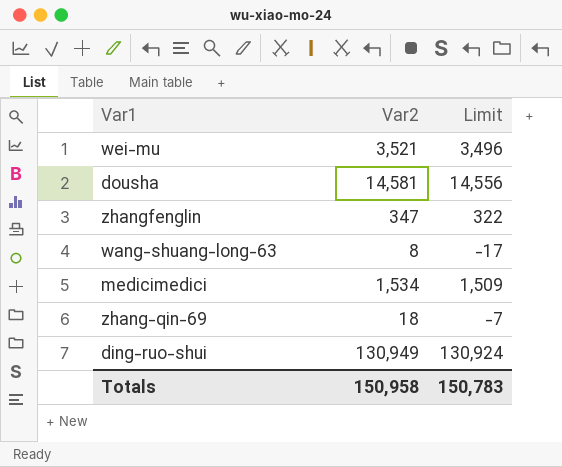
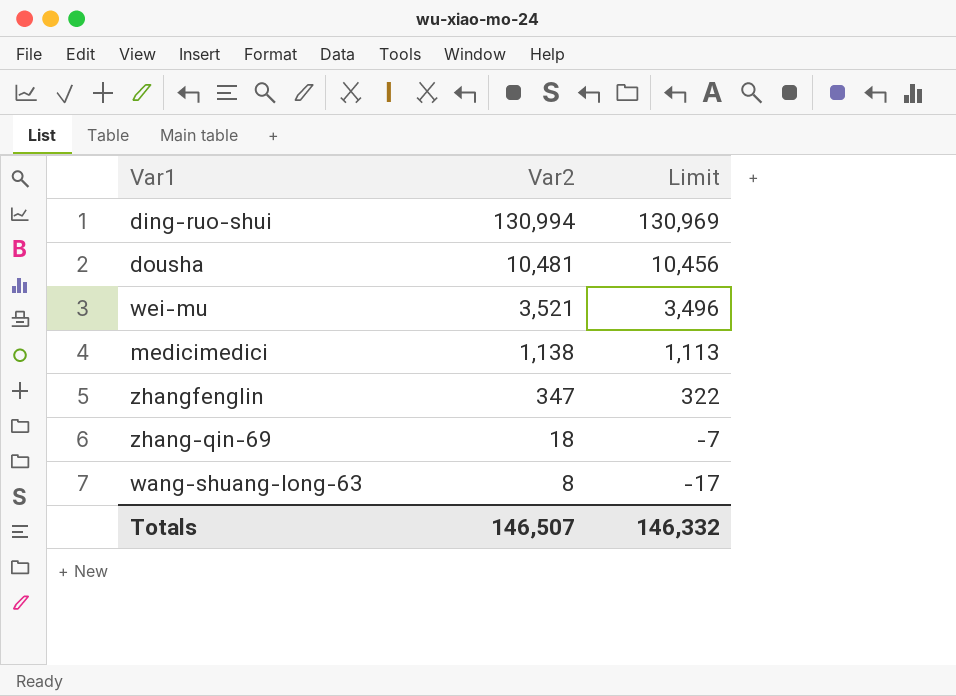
row order: none -> Var2 descending
ding-ruo-shui | Var2: 130,949 -> 130,994
ding-ruo-shui | Limit: 130,924 -> 130,969
dousha | Var2: 14,581 -> 10,481
dousha | Limit: 14,556 -> 10,456
medicimedici | Var2: 1,534 -> 1,138
medicimedici | Limit: 1,509 -> 1,113
Totals | Var2: 150,958 -> 146,507
Totals | Limit: 150,783 -> 146,332

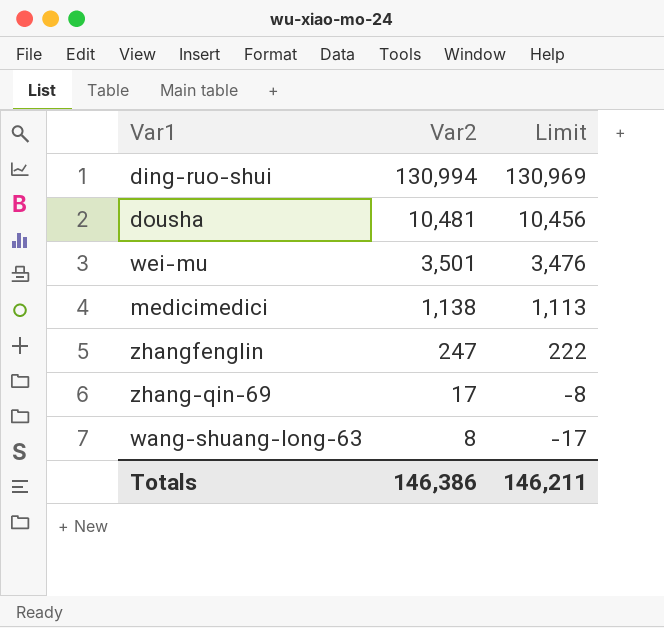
wei-mu | Var2: 3,521 -> 3,501
wei-mu | Limit: 3,496 -> 3,476
zhangfenglin | Var2: 347 -> 247
zhangfenglin | Limit: 322 -> 222
zhang-qin-69 | Var2: 18 -> 17
zhang-qin-69 | Limit: -7 -> -8
Totals | Var2: 146,507 -> 146,386
Totals | Limit: 146,332 -> 146,211

